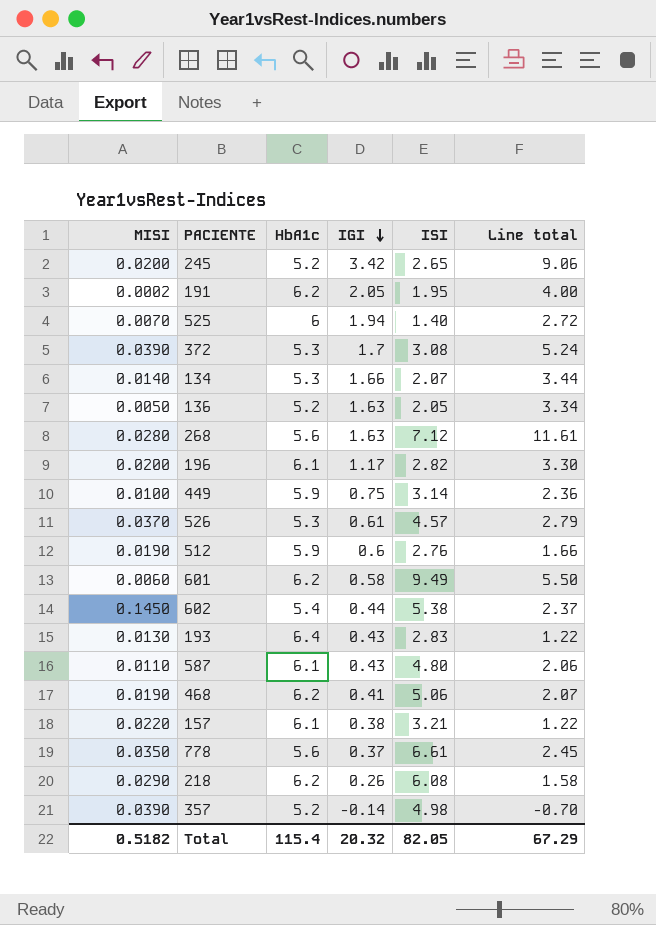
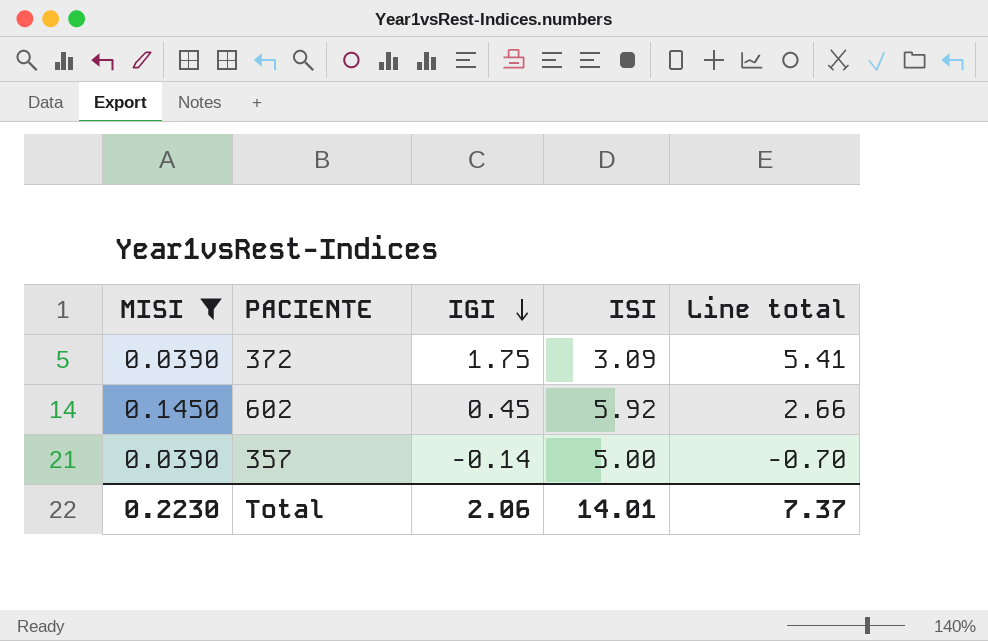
filter: none -> MISI >= 0.0390
column HbA1c | position: 3 -> none
372 | IGI: 1.7 -> 1.75
372 | ISI: 3.08 -> 3.09
372 | Line total: 5.24 -> 5.41
602 | IGI: 0.44 -> 0.45
602 | ISI: 5.38 -> 5.92
602 | Line total: 2.37 -> 2.66
357 | ISI: 4.98 -> 5.00
Total | MISI: 0.5182 -> 0.2230
Total | IGI: 20.32 -> 2.06
Total | ISI: 82.05 -> 14.01
Total | Line total: 67.29 -> 7.37

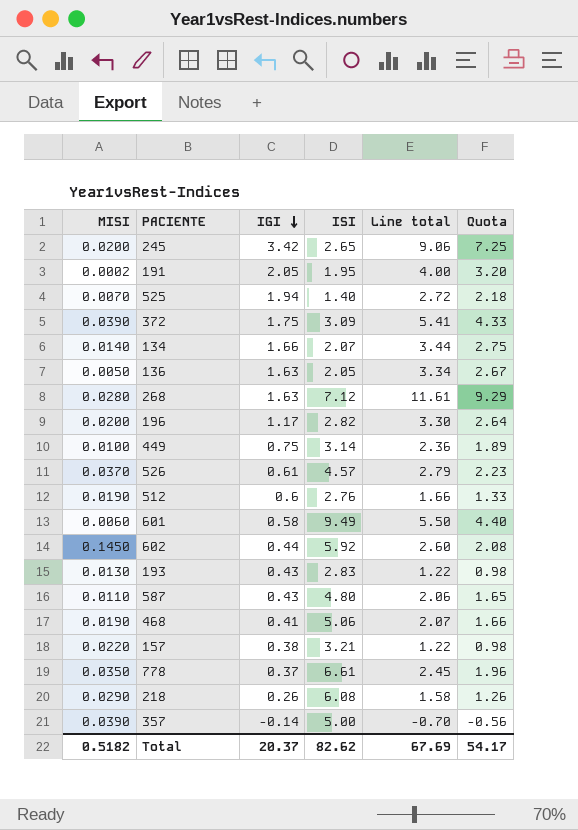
filter: MISI >= 0.0390 -> none
column Quota | formula: none -> [Line total] * 0.8
602 | IGI: 0.45 -> 0.44
602 | Line total: 2.66 -> 2.60
Total | MISI: 0.2230 -> 0.5182
Total | IGI: 2.06 -> 20.37
Total | ISI: 14.01 -> 82.62
Total | Line total: 7.37 -> 67.69

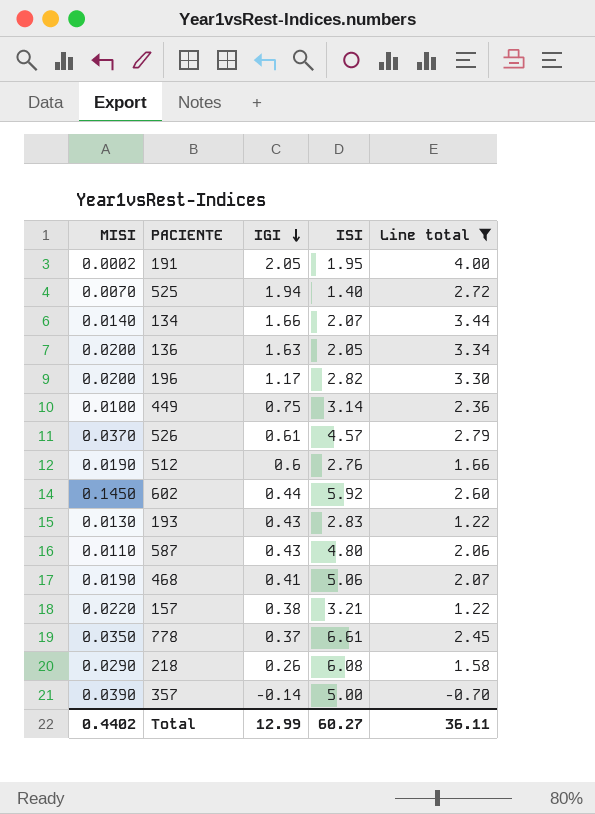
filter: none -> Line total <= 4.00
column Quota | formula: [Line total] * 0.8 -> none
136 | MISI: 0.0050 -> 0.0200
Total | MISI: 0.5182 -> 0.4402
Total | IGI: 20.37 -> 12.99
Total | ISI: 82.62 -> 60.27
Total | Line total: 67.69 -> 36.11

